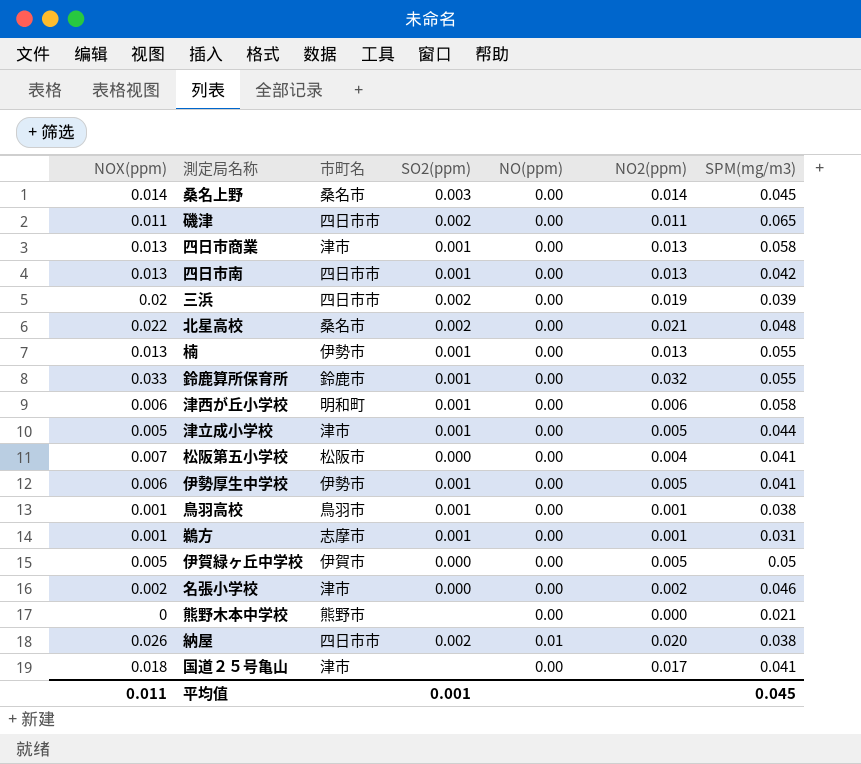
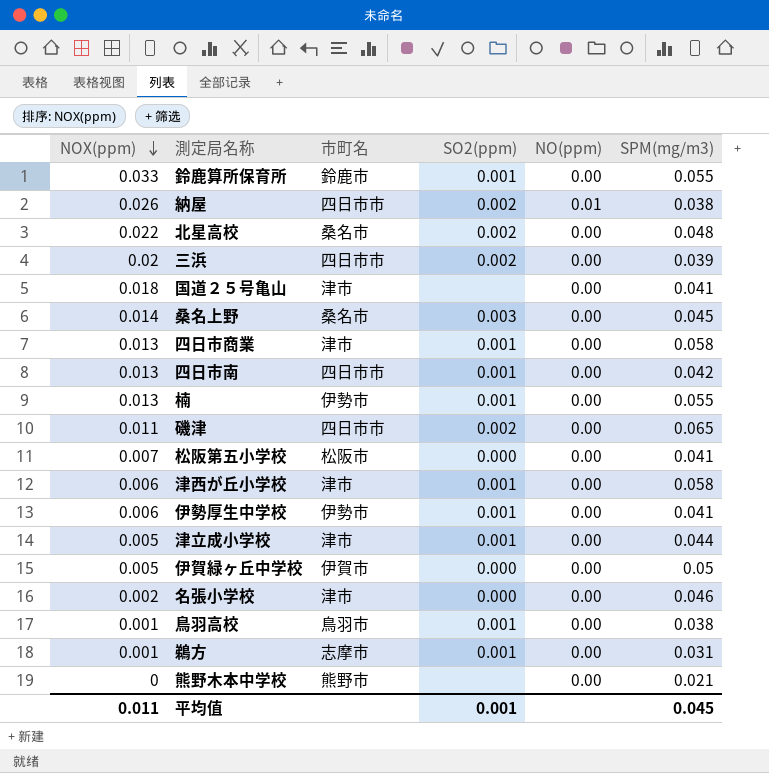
row order: none -> NOX(ppm) descending
column NO2(ppm) | position: 6 -> none
津西が丘小学校 | 市町名: 明和町 -> 津市

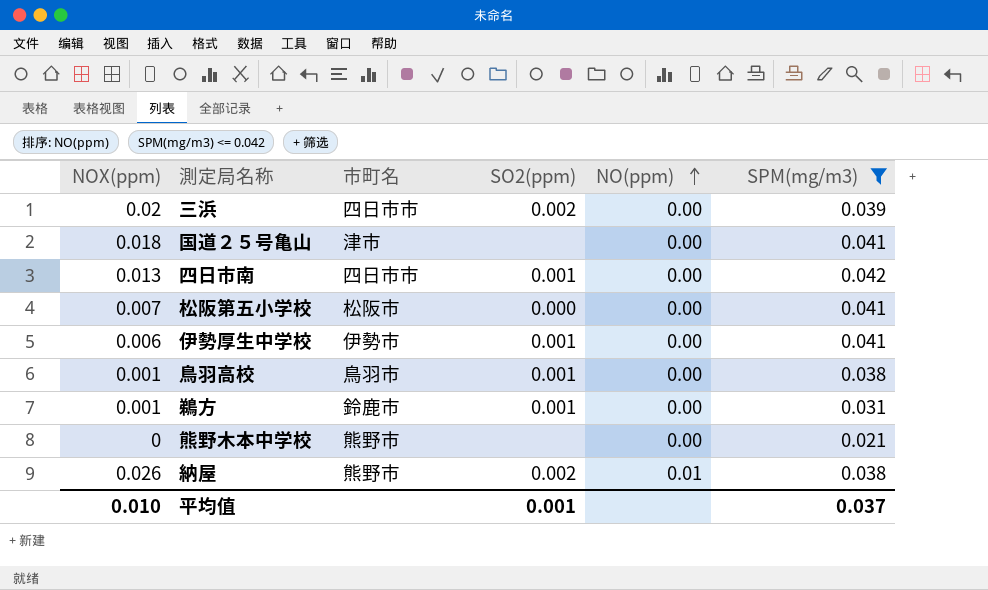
filter: none -> SPM(mg/m3) <= 0.042
row order: NOX(ppm) descending -> NO(ppm) ascending
鵜方 | 市町名: 志摩市 -> 鈴鹿市
納屋 | 市町名: 四日市市 -> 熊野市
平均值 | NOX(ppm): 0.011 -> 0.010
平均值 | SPM(mg/m3): 0.045 -> 0.037

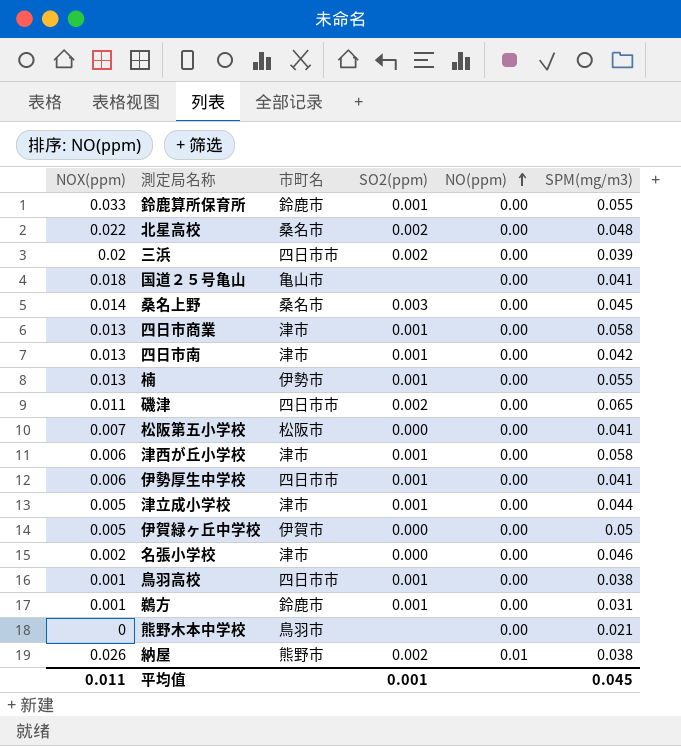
filter: SPM(mg/m3) <= 0.042 -> none
国道２５号亀山 | 市町名: 津市 -> 亀山市
四日市南 | 市町名: 四日市市 -> 津市
伊勢厚生中学校 | 市町名: 伊勢市 -> 四日市市
鳥羽高校 | 市町名: 鳥羽市 -> 四日市市
熊野木本中学校 | 市町名: 熊野市 -> 鳥羽市
平均值 | NOX(ppm): 0.010 -> 0.011
平均值 | SPM(mg/m3): 0.037 -> 0.045

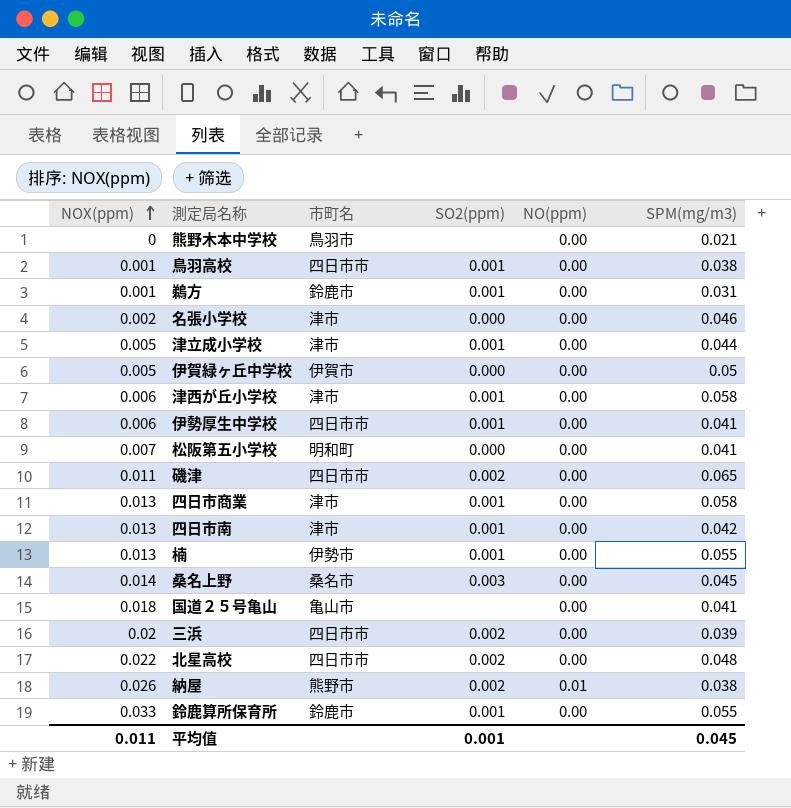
row order: NO(ppm) ascending -> NOX(ppm) ascending
松阪第五小学校 | 市町名: 松阪市 -> 明和町
北星高校 | 市町名: 桑名市 -> 四日市市

